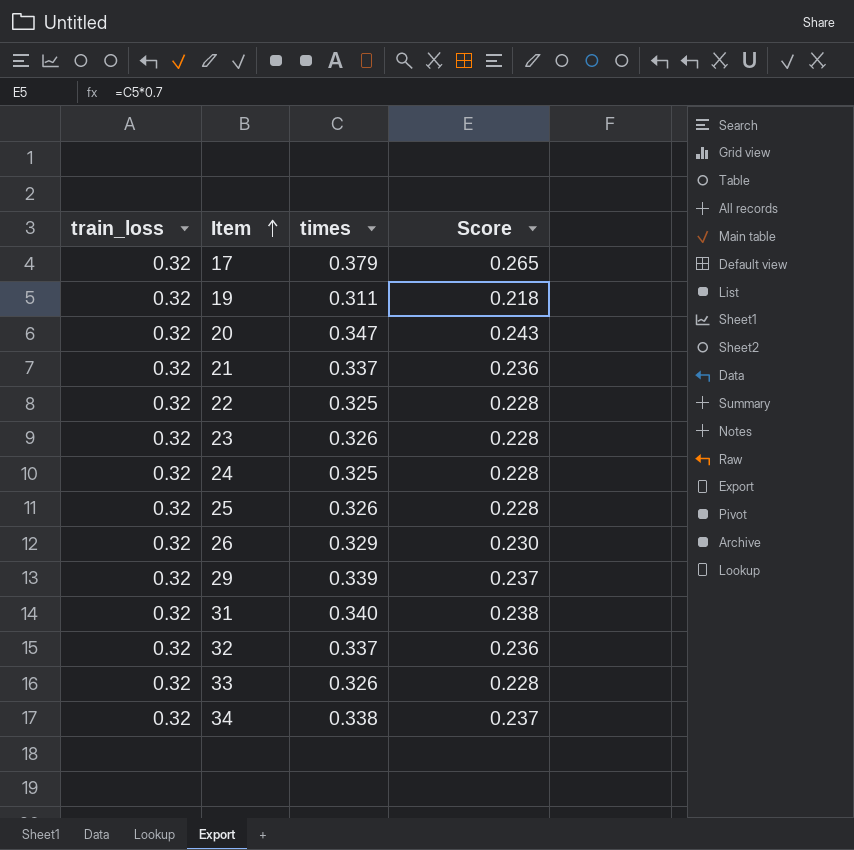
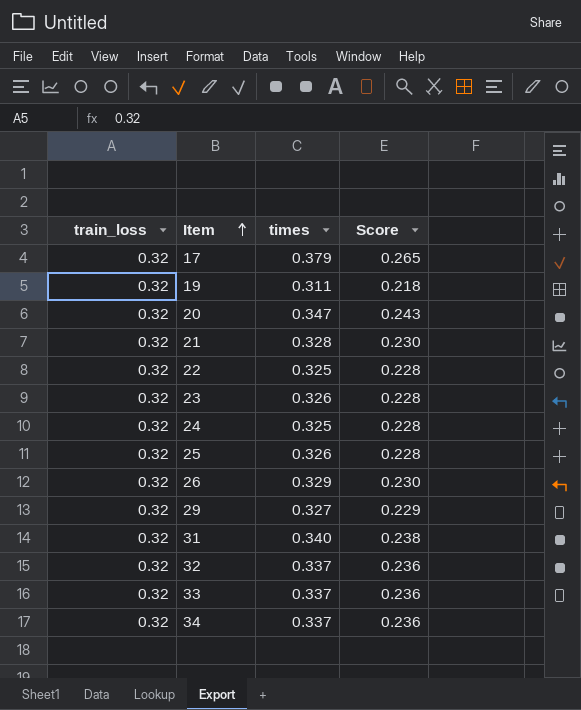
21 | times: 0.337 -> 0.328
21 | Score: 0.236 -> 0.230
29 | times: 0.339 -> 0.327
29 | Score: 0.237 -> 0.229
33 | times: 0.326 -> 0.337
33 | Score: 0.228 -> 0.236
34 | times: 0.338 -> 0.337
34 | Score: 0.237 -> 0.236

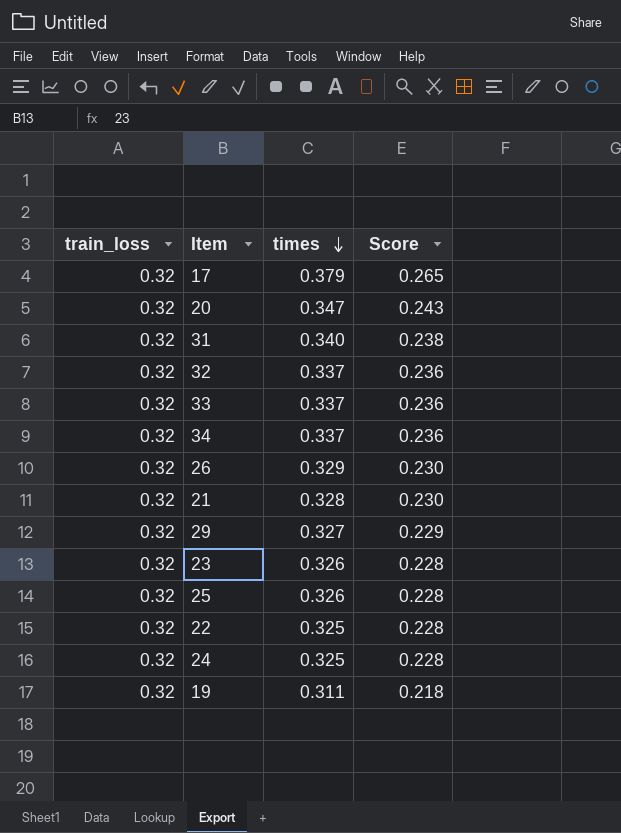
row order: Item ascending -> times descending

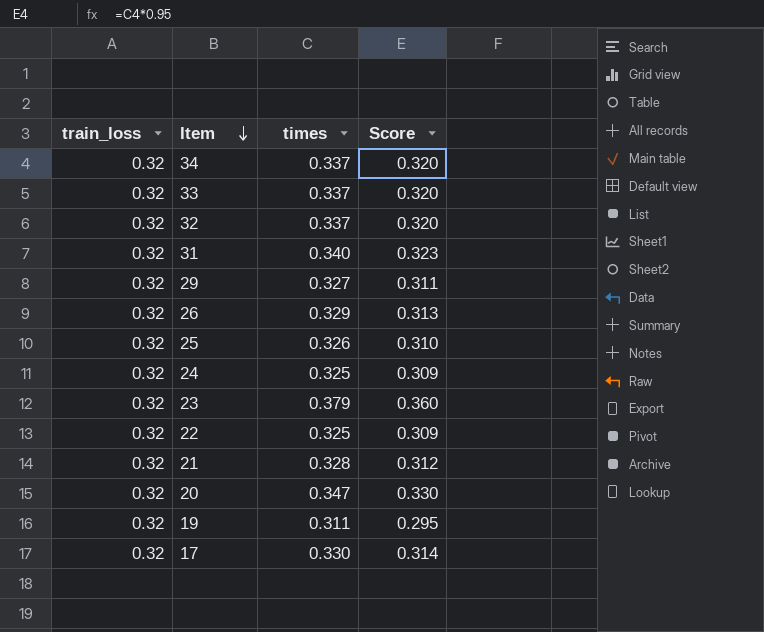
row order: times descending -> Item descending
column Score | formula: [times] * 0.7 -> [times] * 0.95
23 | times: 0.326 -> 0.379
17 | times: 0.379 -> 0.330

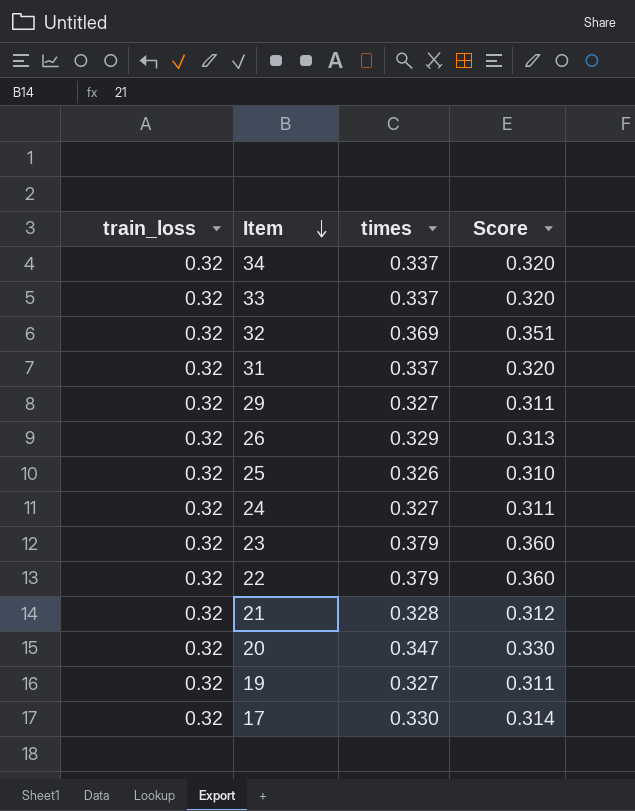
32 | times: 0.337 -> 0.369
32 | Score: 0.320 -> 0.351
31 | times: 0.340 -> 0.337
31 | Score: 0.323 -> 0.320
24 | times: 0.325 -> 0.327
24 | Score: 0.309 -> 0.311
22 | times: 0.325 -> 0.379
22 | Score: 0.309 -> 0.360
19 | times: 0.311 -> 0.327
19 | Score: 0.295 -> 0.311

